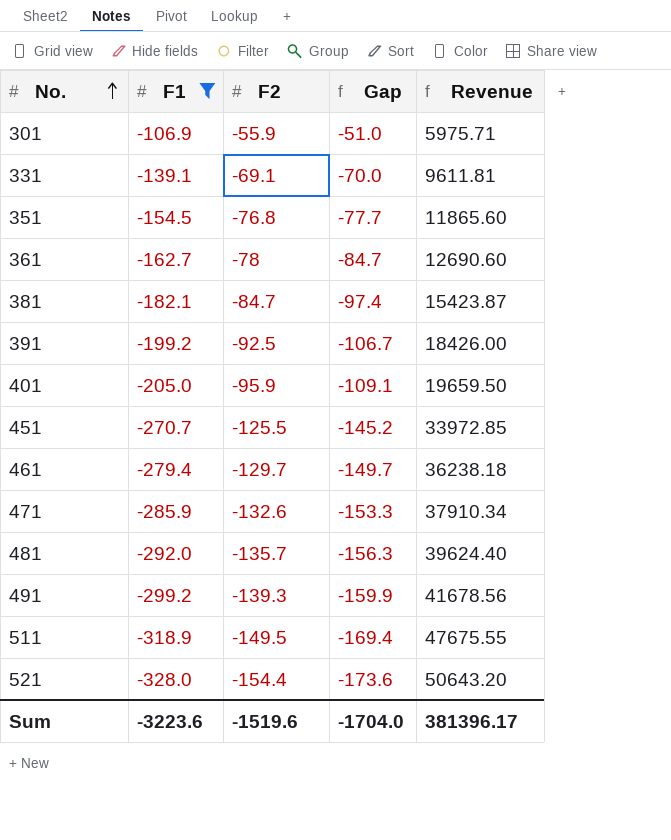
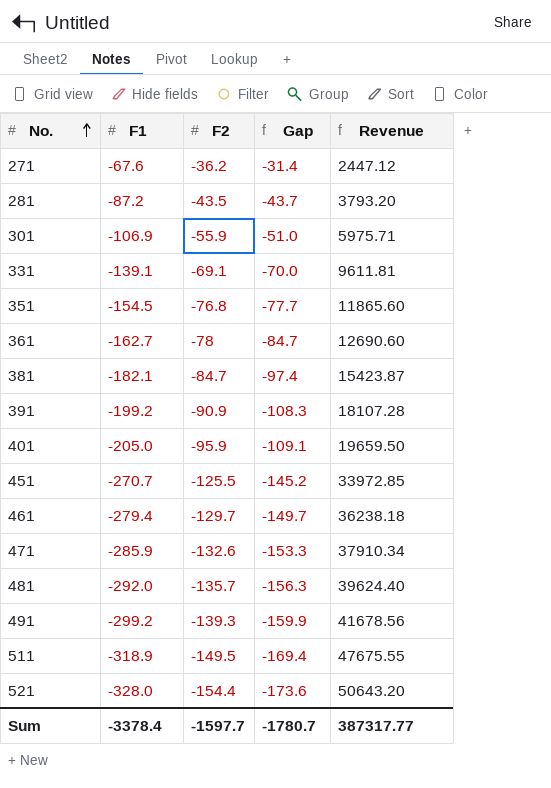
filter: F1 <= -106.9 -> none
391 | F2: -92.5 -> -90.9
391 | Gap: -106.7 -> -108.3
391 | Revenue: 18426.00 -> 18107.28
Sum | F1: -3223.6 -> -3378.4
Sum | F2: -1519.6 -> -1597.7
Sum | Gap: -1704.0 -> -1780.7
Sum | Revenue: 381396.17 -> 387317.77

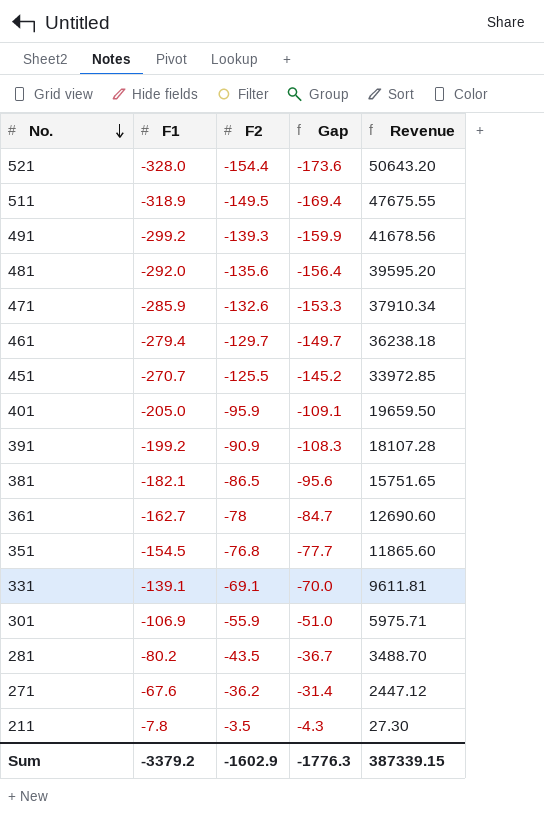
row order: No. ascending -> No. descending
481 | F2: -135.7 -> -135.6
481 | Gap: -156.3 -> -156.4
481 | Revenue: 39624.40 -> 39595.20
381 | F2: -84.7 -> -86.5
381 | Gap: -97.4 -> -95.6
381 | Revenue: 15423.87 -> 15751.65
281 | F1: -87.2 -> -80.2
281 | Gap: -43.7 -> -36.7
281 | Revenue: 3793.20 -> 3488.70
row 211: none -> -7.8 | -3.5 | -4.3 | 27.30
Sum | F1: -3378.4 -> -3379.2
Sum | F2: -1597.7 -> -1602.9
Sum | Gap: -1780.7 -> -1776.3
Sum | Revenue: 387317.77 -> 387339.15

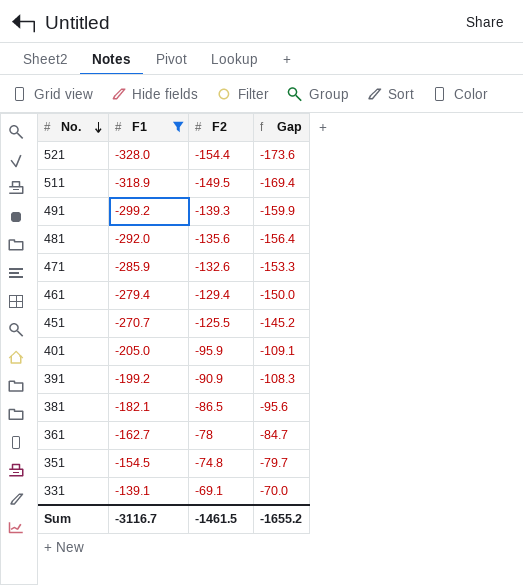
filter: none -> F1 <= -139.1
column Revenue | formula: [F1] * [F2] -> none
461 | F2: -129.7 -> -129.4
461 | Gap: -149.7 -> -150.0
351 | F2: -76.8 -> -74.8
351 | Gap: -77.7 -> -79.7
Sum | F1: -3379.2 -> -3116.7
Sum | F2: -1602.9 -> -1461.5
Sum | Gap: -1776.3 -> -1655.2

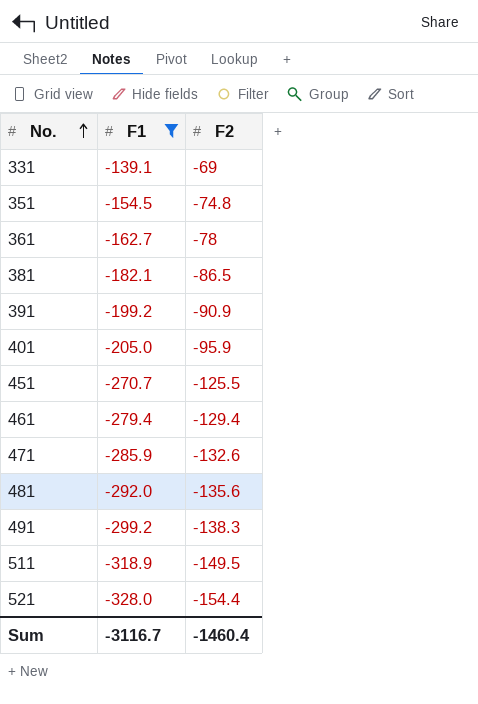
row order: No. descending -> No. ascending
column Gap | formula: [F1] - [F2] -> none
331 | F2: -69.1 -> -69
491 | F2: -139.3 -> -138.3
Sum | F2: -1461.5 -> -1460.4

